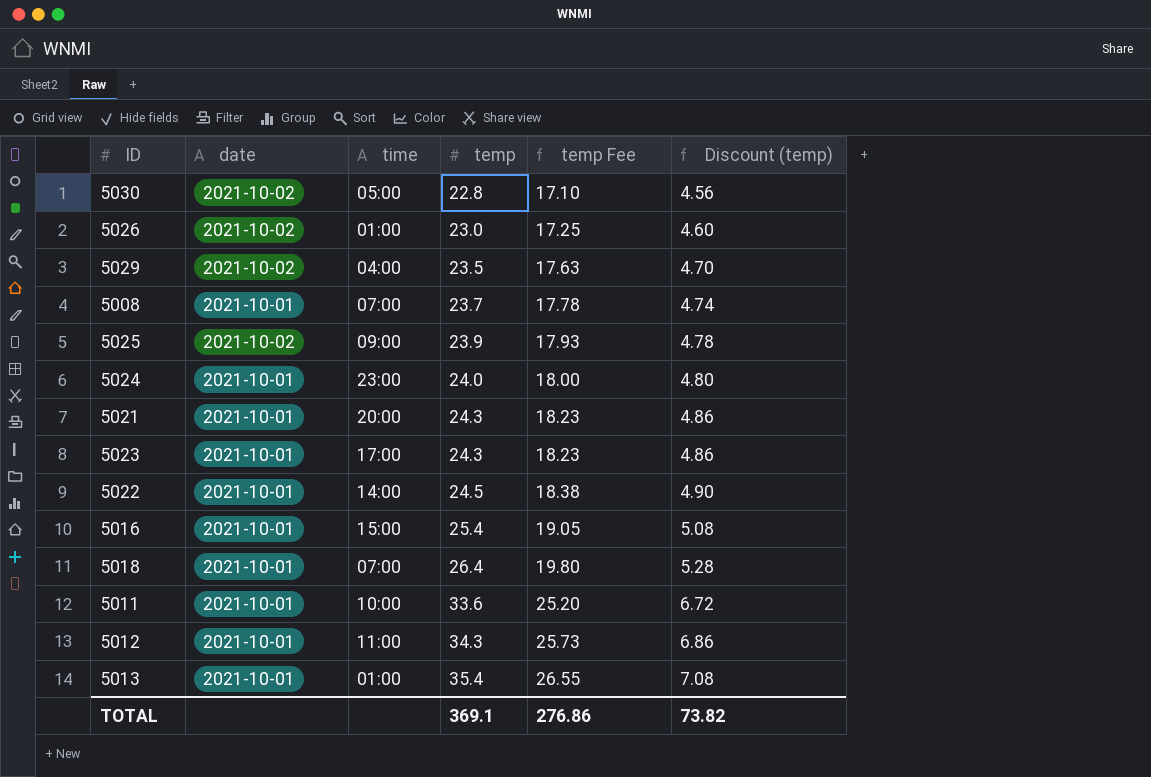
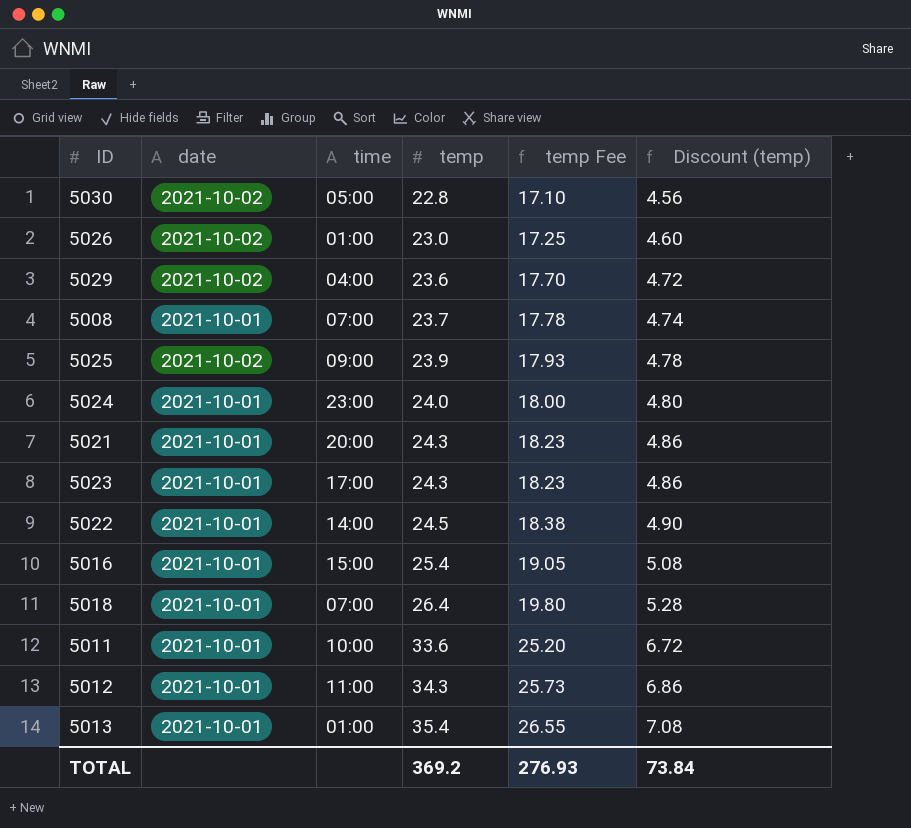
5029 | temp: 23.5 -> 23.6
5029 | temp Fee: 17.63 -> 17.70
5029 | Discount (temp): 4.70 -> 4.72
TOTAL | temp: 369.1 -> 369.2
TOTAL | temp Fee: 276.86 -> 276.93
TOTAL | Discount (temp): 73.82 -> 73.84

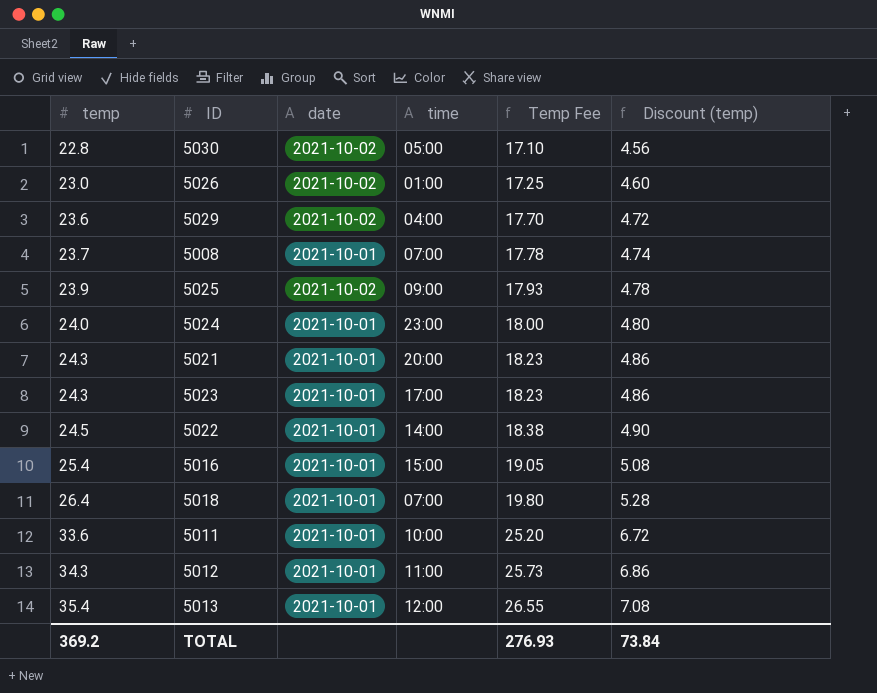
column temp | position: 4 -> 1
column name: temp Fee -> Temp Fee
5013 | time: 01:00 -> 12:00

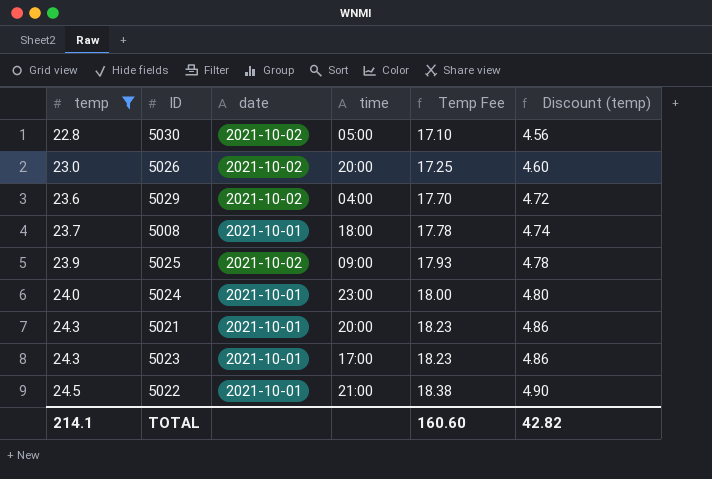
filter: none -> temp <= 24.5
5026 | time: 01:00 -> 20:00
5008 | time: 07:00 -> 18:00
5022 | time: 14:00 -> 21:00
TOTAL | temp: 369.2 -> 214.1
TOTAL | Temp Fee: 276.93 -> 160.60
TOTAL | Discount (temp): 73.84 -> 42.82

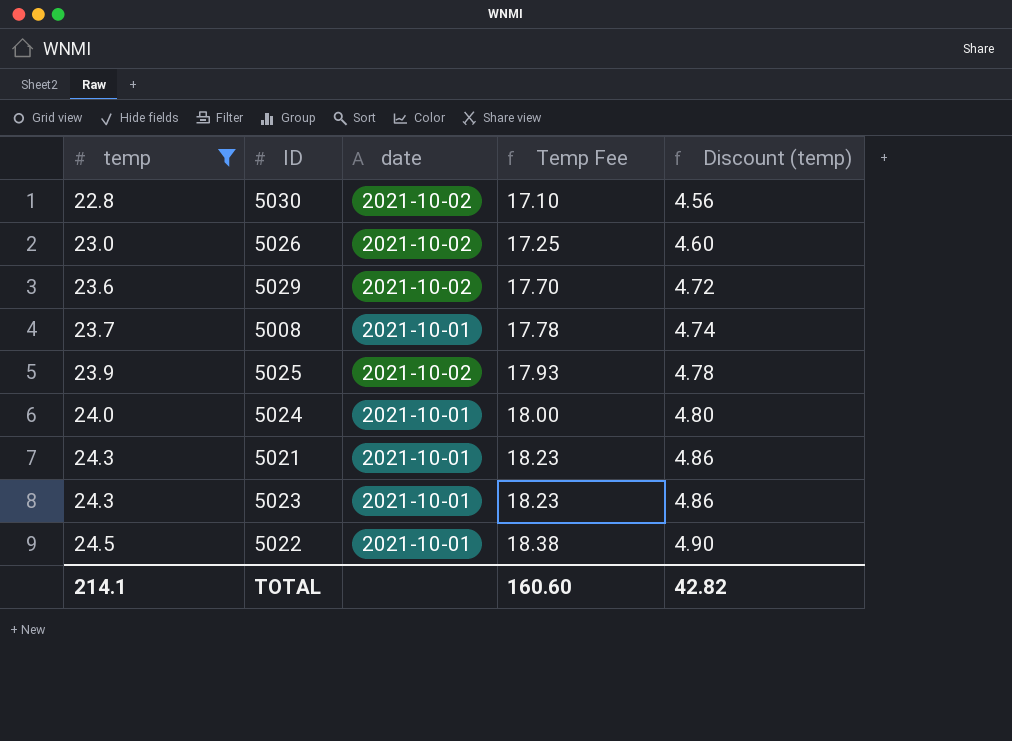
column time | position: 4 -> none

